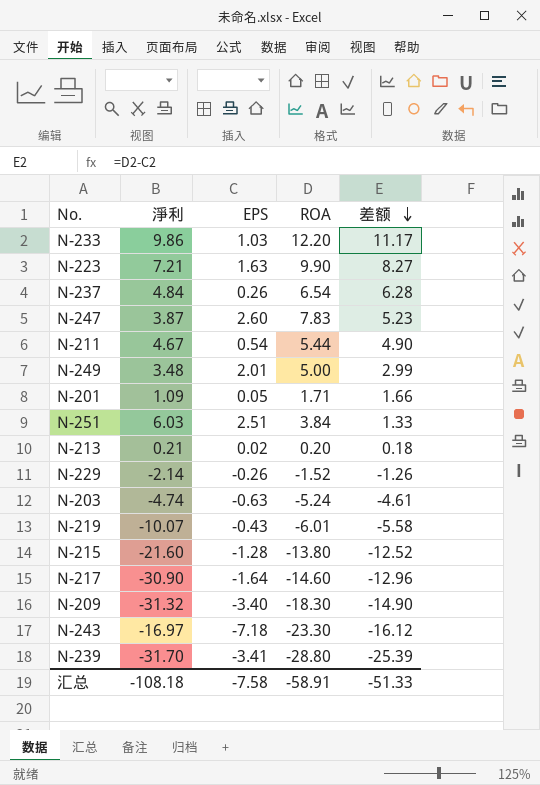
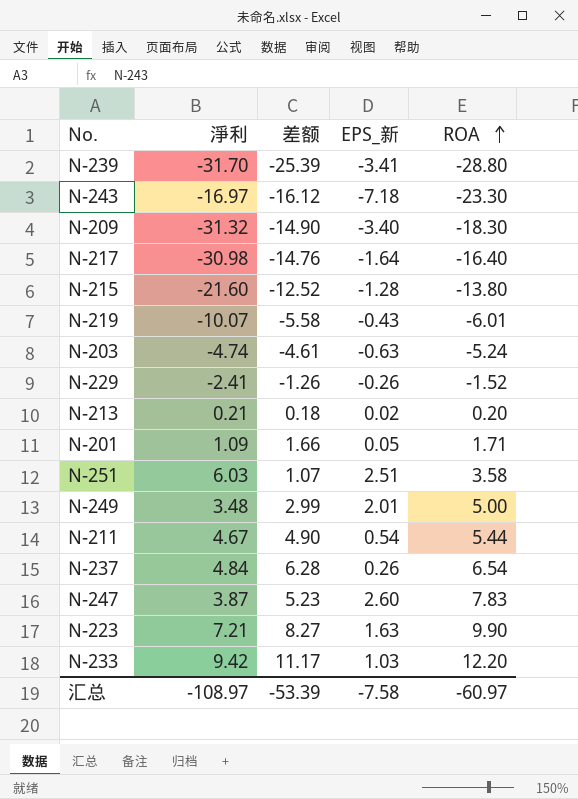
row order: 差额 descending -> ROA ascending
column 差额 | position: 5 -> 3
column name: EPS -> EPS_新
N-217 | 淨利: -30.90 -> -30.98
N-217 | 差额: -12.96 -> -14.76
N-217 | ROA: -14.60 -> -16.40
N-229 | 淨利: -2.14 -> -2.41
N-251 | 差额: 1.33 -> 1.07
N-251 | ROA: 3.84 -> 3.58
N-233 | 淨利: 9.86 -> 9.42
汇总 | 淨利: -108.18 -> -108.97
汇总 | 差额: -51.33 -> -53.39
汇总 | ROA: -58.91 -> -60.97

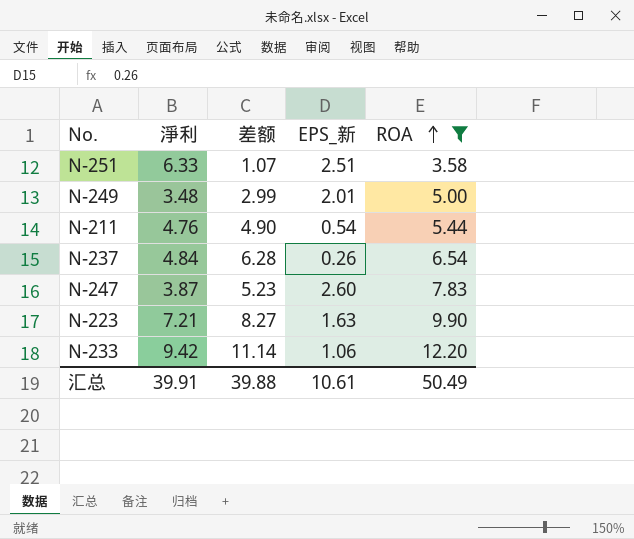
filter: none -> ROA >= 3.58
N-251 | 淨利: 6.03 -> 6.33
N-211 | 淨利: 4.67 -> 4.76
N-233 | 差额: 11.17 -> 11.14
N-233 | EPS_新: 1.03 -> 1.06
汇总 | 淨利: -108.97 -> 39.91
汇总 | 差额: -53.39 -> 39.88
汇总 | EPS_新: -7.58 -> 10.61
汇总 | ROA: -60.97 -> 50.49

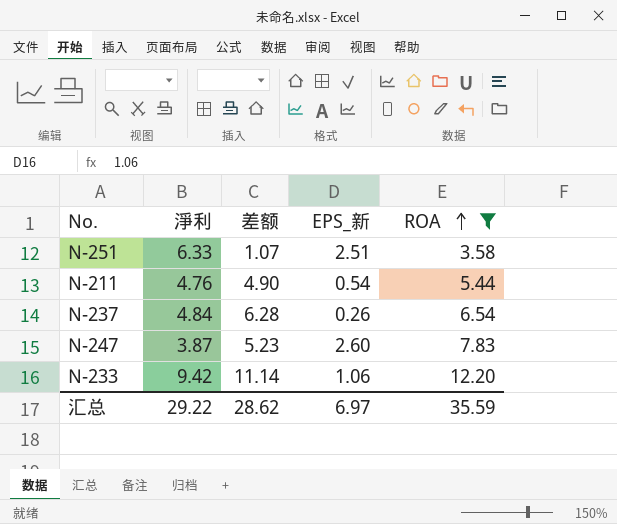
row N-249: 3.48 | 2.99 | 2.01 | 5.00 -> none
row N-223: 7.21 | 8.27 | 1.63 | 9.90 -> none
汇总 | 淨利: 39.91 -> 29.22
汇总 | 差额: 39.88 -> 28.62
汇总 | EPS_新: 10.61 -> 6.97
汇总 | ROA: 50.49 -> 35.59

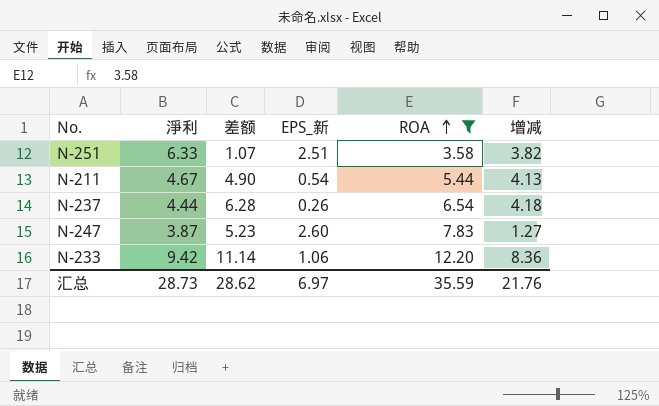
column 增减 | formula: none -> [淨利] - [EPS_新]
N-211 | 淨利: 4.76 -> 4.67
N-237 | 淨利: 4.84 -> 4.44
汇总 | 淨利: 29.22 -> 28.73

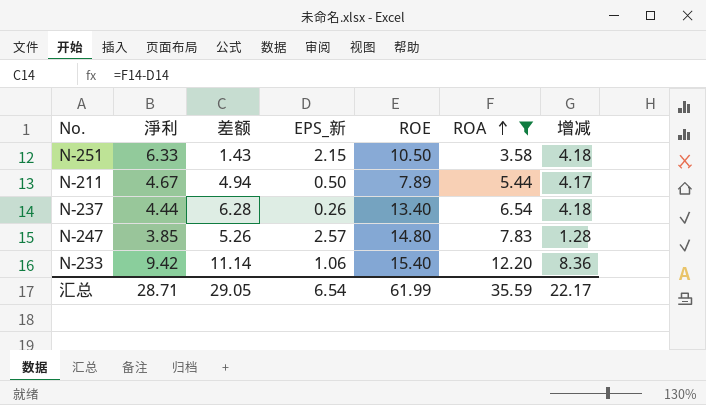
column ROE | position: none -> 5
N-251 | 差额: 1.07 -> 1.43
N-251 | EPS_新: 2.51 -> 2.15
N-251 | 增减: 3.82 -> 4.18
N-211 | 差额: 4.90 -> 4.94
N-211 | EPS_新: 0.54 -> 0.50
N-211 | 增减: 4.13 -> 4.17
N-247 | 淨利: 3.87 -> 3.85
N-247 | 差额: 5.23 -> 5.26
N-247 | EPS_新: 2.60 -> 2.57
N-247 | 增减: 1.27 -> 1.28
汇总 | 淨利: 28.73 -> 28.71
汇总 | 差额: 28.62 -> 29.05
汇总 | EPS_新: 6.97 -> 6.54
汇总 | 增减: 21.76 -> 22.17

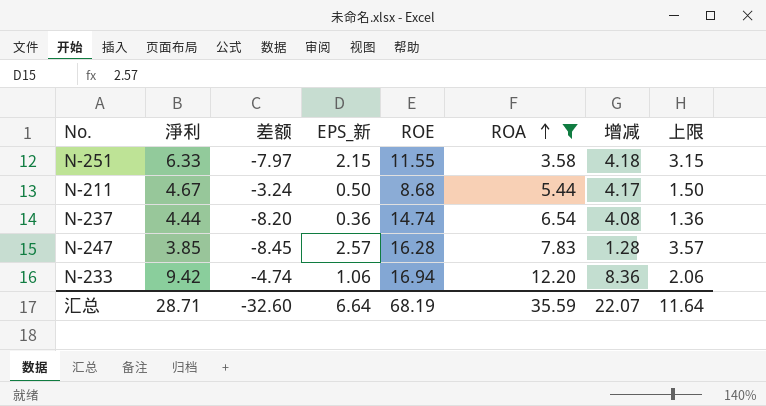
column 差额 | formula: [ROA] - [EPS_新] -> [ROA] - [ROE]
column 上限 | formula: none -> [EPS_新] + 1
N-251 | ROE: 10.50 -> 11.55
N-211 | ROE: 7.89 -> 8.68
N-237 | EPS_新: 0.26 -> 0.36
N-237 | ROE: 13.40 -> 14.74
N-237 | 增减: 4.18 -> 4.08
N-247 | ROE: 14.80 -> 16.28
N-233 | ROE: 15.40 -> 16.94
汇总 | 差额: 29.05 -> -32.60
汇总 | EPS_新: 6.54 -> 6.64
汇总 | ROE: 61.99 -> 68.19
汇总 | 增减: 22.17 -> 22.07

